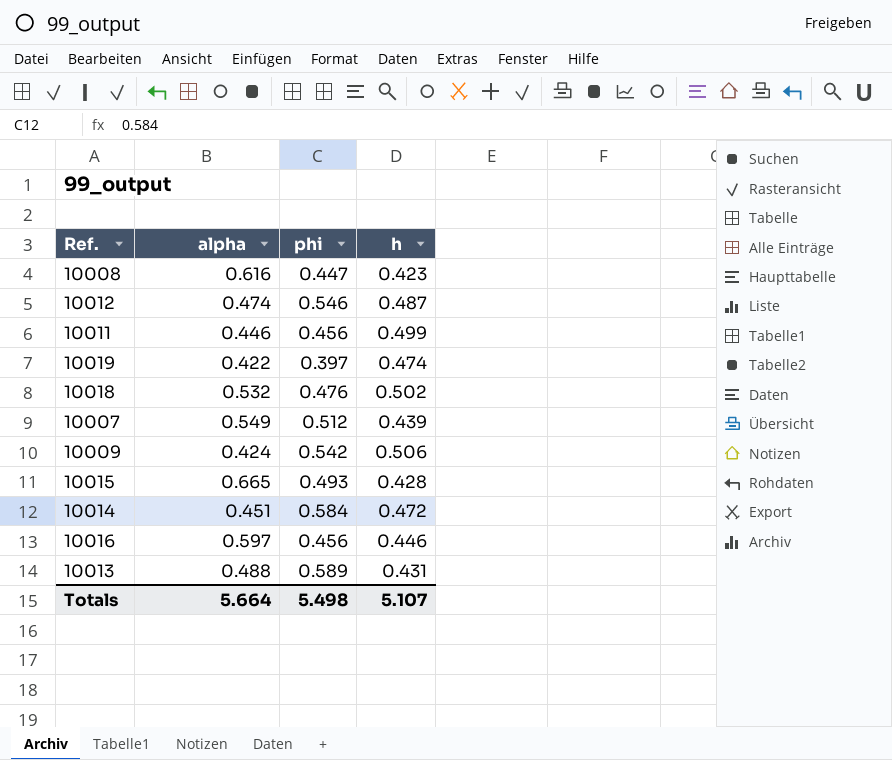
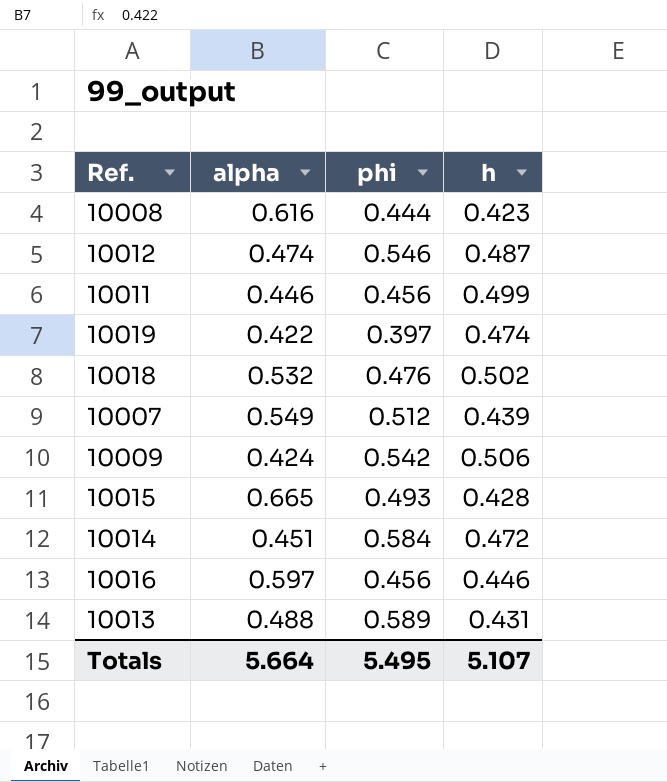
10008 | phi: 0.447 -> 0.444
Totals | phi: 5.498 -> 5.495

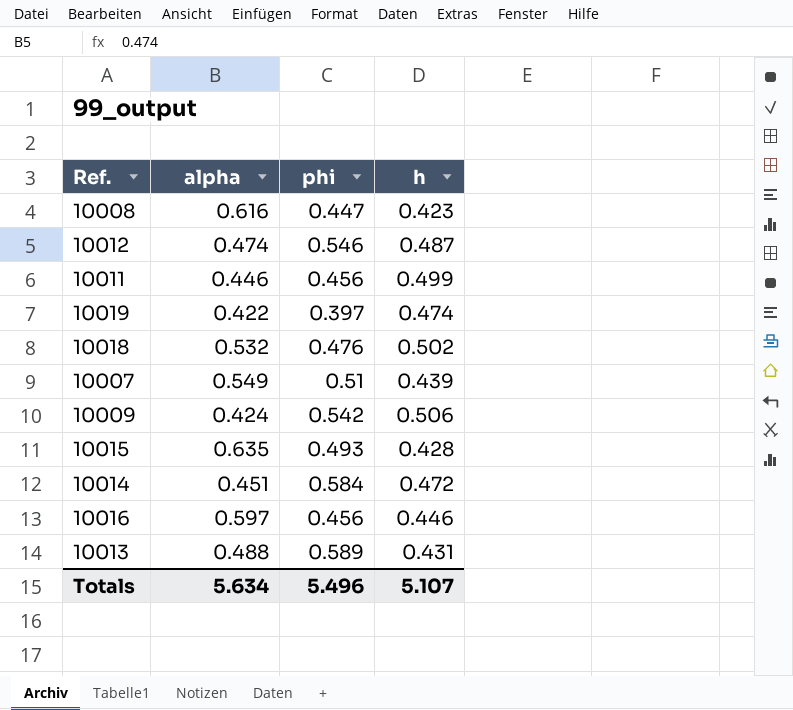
10008 | phi: 0.444 -> 0.447
10007 | phi: 0.512 -> 0.51
10015 | alpha: 0.665 -> 0.635
Totals | alpha: 5.664 -> 5.634
Totals | phi: 5.495 -> 5.496

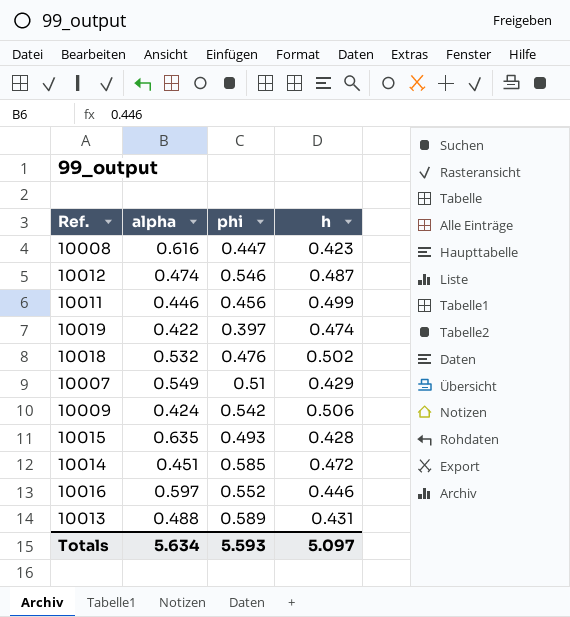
10007 | h: 0.439 -> 0.429
10014 | phi: 0.584 -> 0.585
10016 | phi: 0.456 -> 0.552
Totals | phi: 5.496 -> 5.593
Totals | h: 5.107 -> 5.097

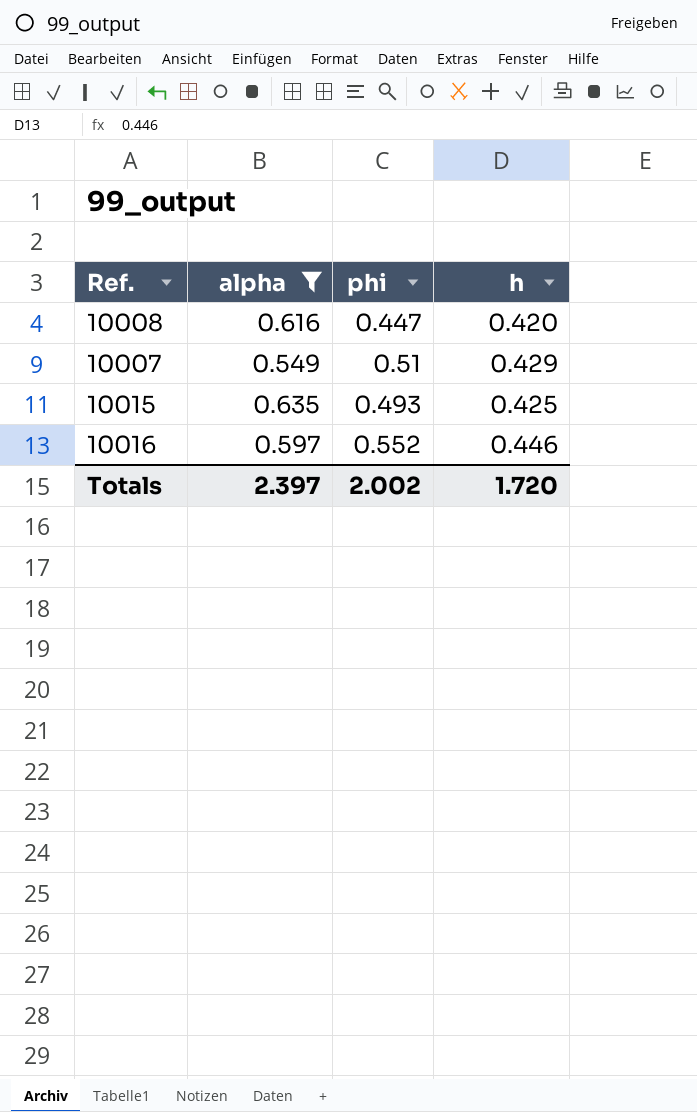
filter: none -> alpha >= 0.549
10008 | h: 0.423 -> 0.420
10015 | h: 0.428 -> 0.425
Totals | alpha: 5.634 -> 2.397
Totals | phi: 5.593 -> 2.002
Totals | h: 5.097 -> 1.720

